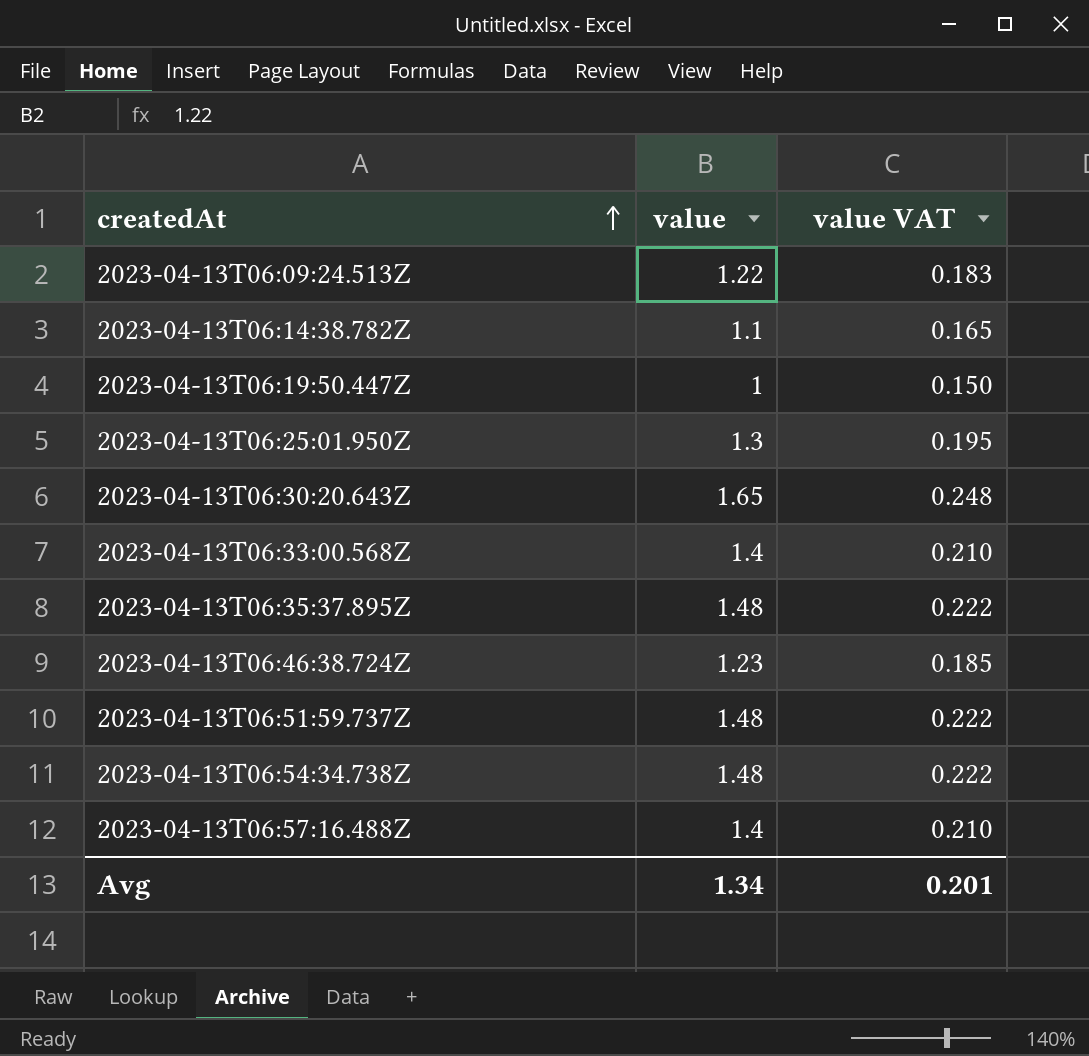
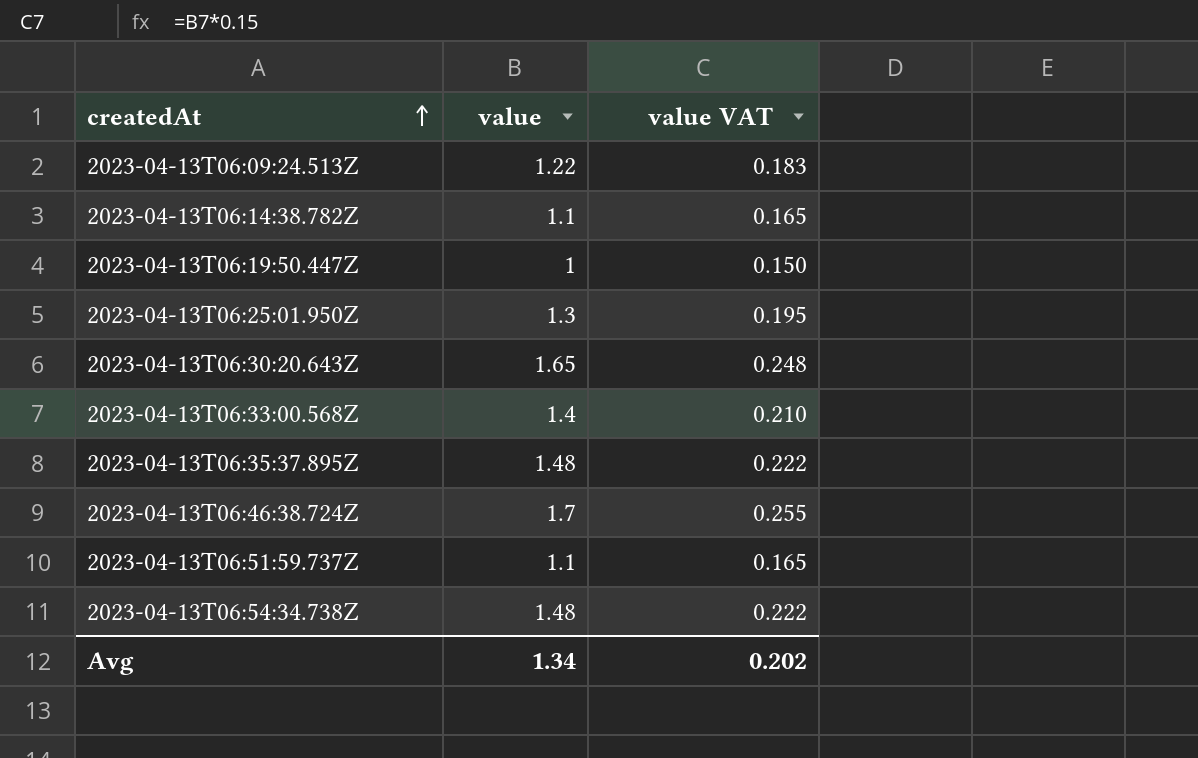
row 2023-04-13T06:57:16.488Z: 1.4 | 0.210 -> none
2023-04-13T06:46:38.724Z | value: 1.23 -> 1.7
2023-04-13T06:46:38.724Z | value VAT: 0.185 -> 0.255
2023-04-13T06:51:59.737Z | value: 1.48 -> 1.1
2023-04-13T06:51:59.737Z | value VAT: 0.222 -> 0.165
Avg | value VAT: 0.201 -> 0.202

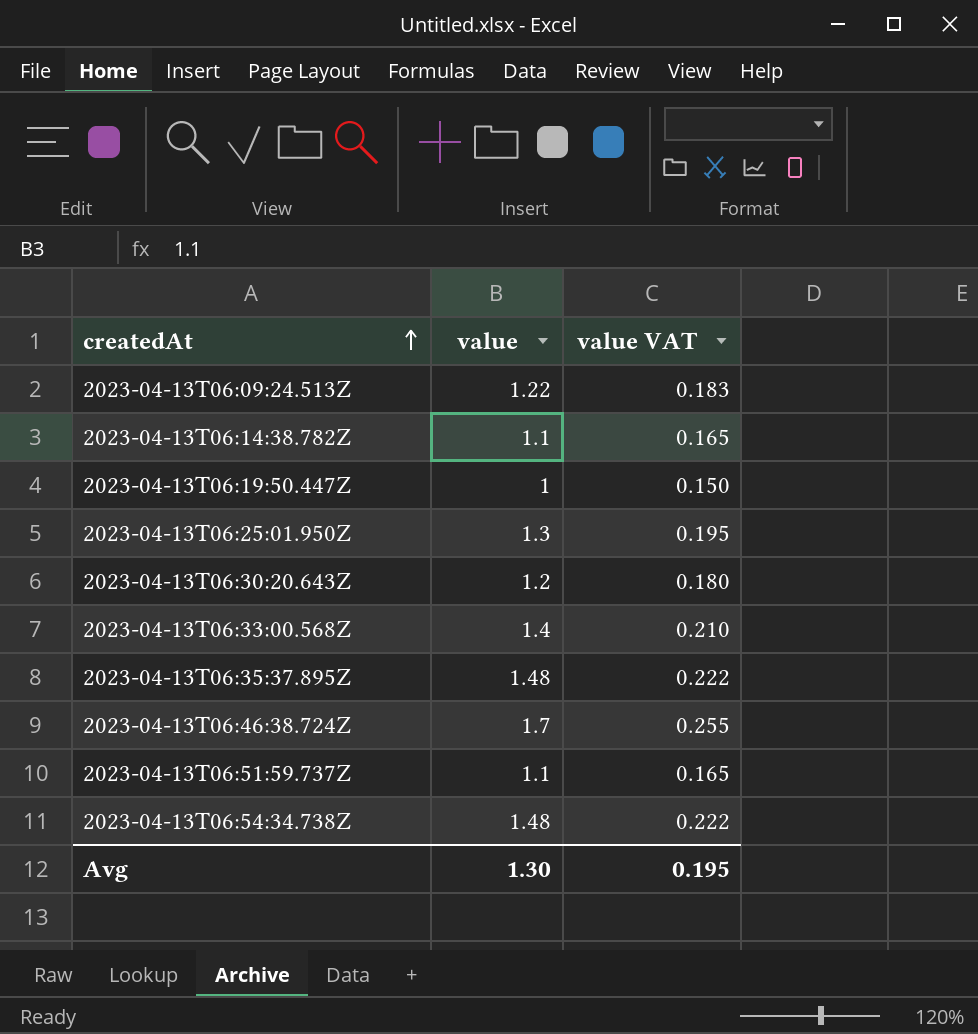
2023-04-13T06:30:20.643Z | value: 1.65 -> 1.2
2023-04-13T06:30:20.643Z | value VAT: 0.248 -> 0.180
Avg | value: 1.34 -> 1.30
Avg | value VAT: 0.202 -> 0.195

